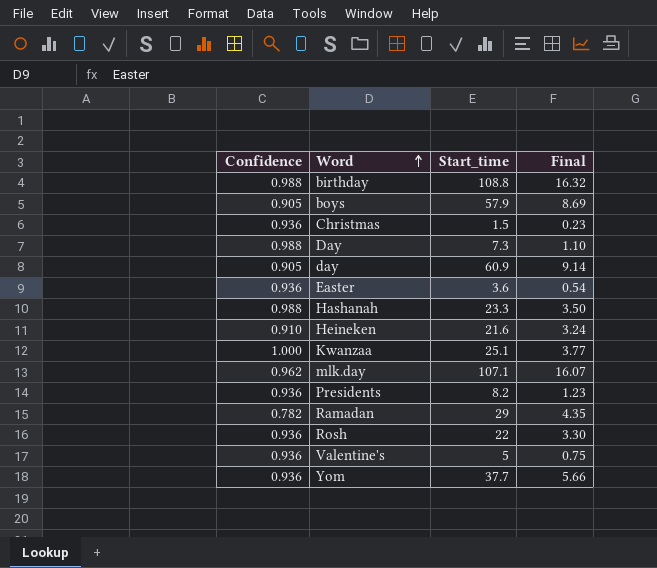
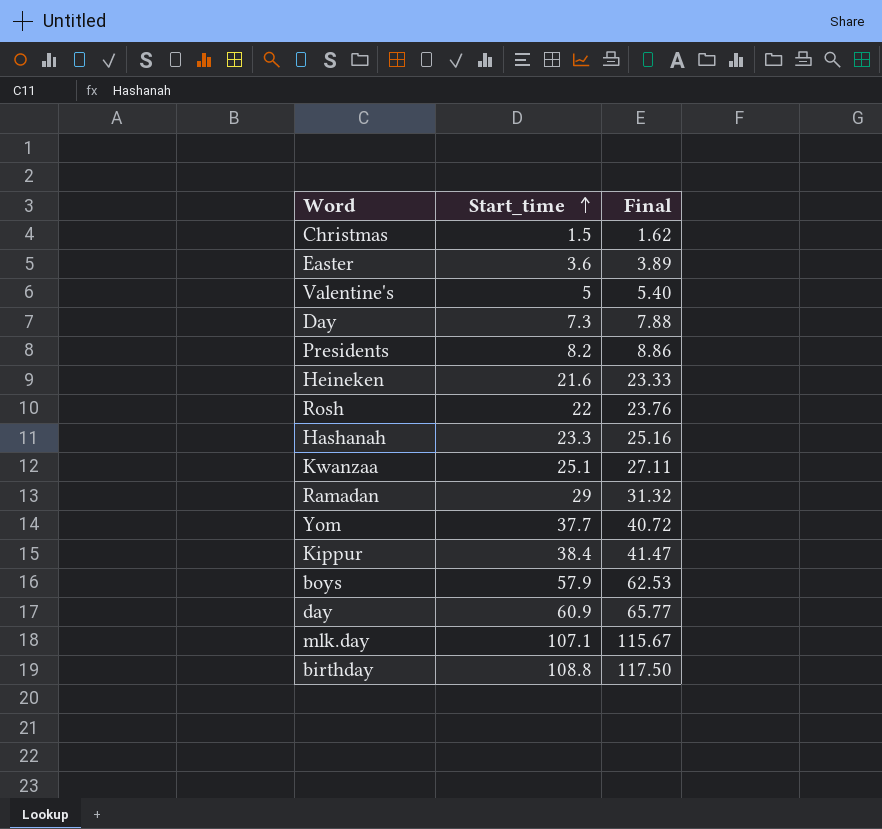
row order: Word ascending -> Start_time ascending
column Confidence | position: 1 -> none
column Final | formula: [Start_time] * 0.15 -> [Start_time] * 1.08
row Kippur: none -> 38.4 | 41.47

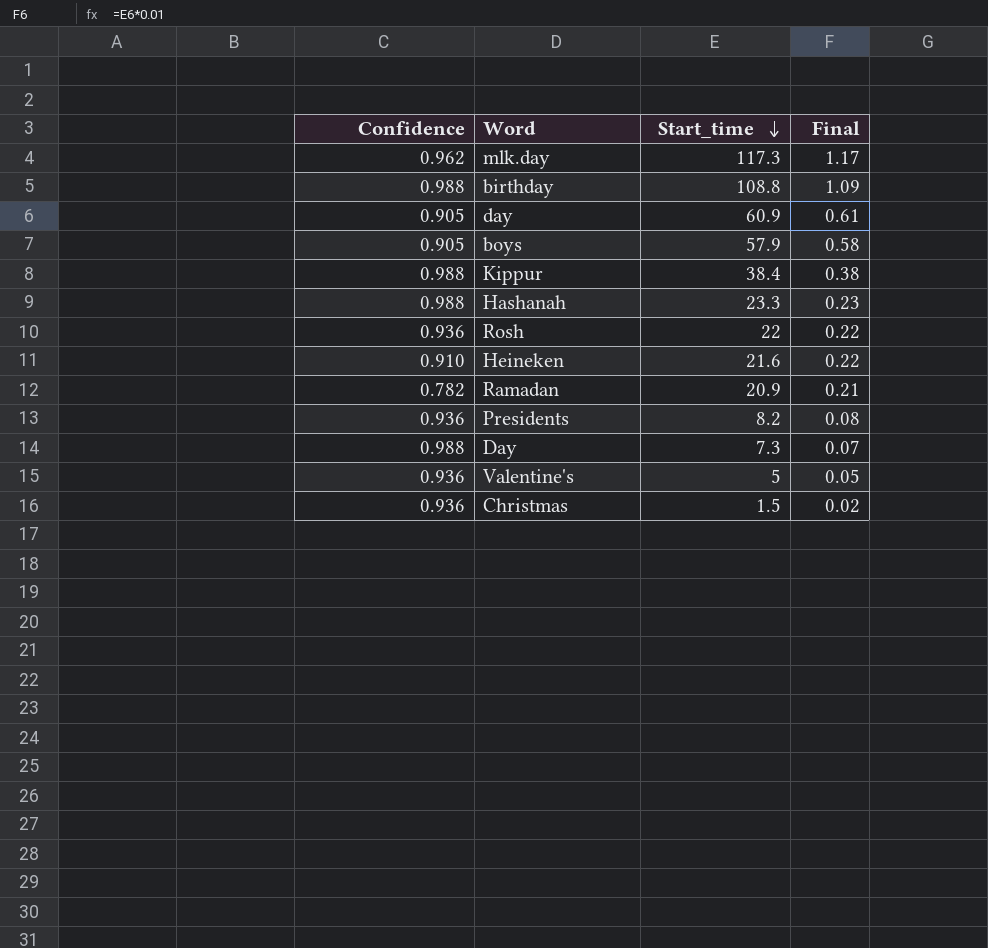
row order: Start_time ascending -> Start_time descending
column Confidence | position: none -> 1
column Final | formula: [Start_time] * 1.08 -> [Start_time] * 0.01
row Easter: 3.6 | 3.89 -> none
row Kwanzaa: 25.1 | 27.11 -> none
row Yom: 37.7 | 40.72 -> none
mlk.day | Start_time: 107.1 -> 117.3
Ramadan | Start_time: 29 -> 20.9

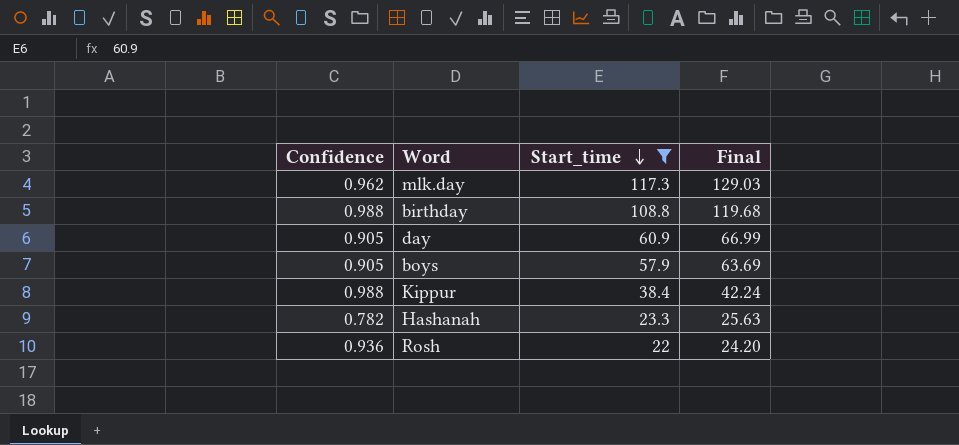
filter: none -> Start_time >= 22
column Final | formula: [Start_time] * 0.01 -> [Start_time] * 1.1
Hashanah | Confidence: 0.988 -> 0.782

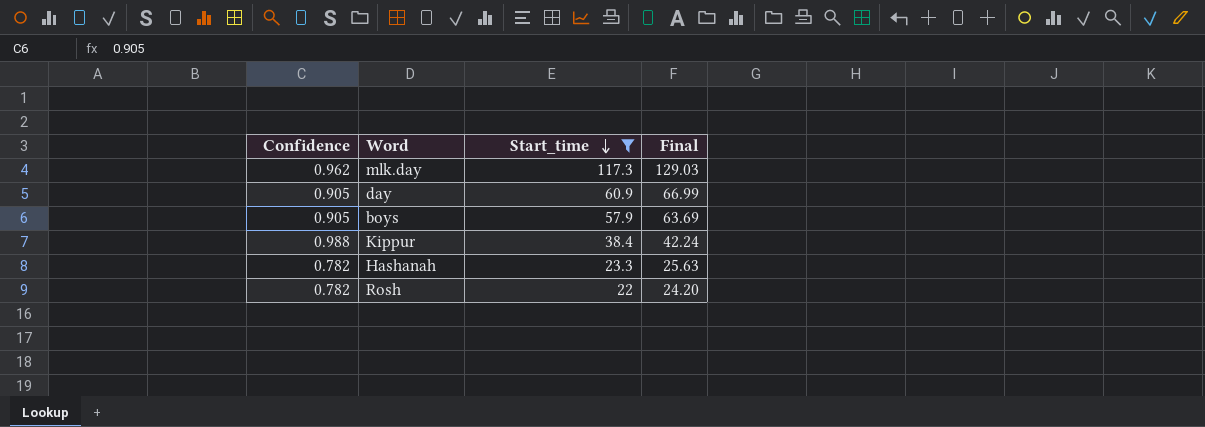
row birthday: 0.988 | 108.8 | 119.68 -> none
Rosh | Confidence: 0.936 -> 0.782

